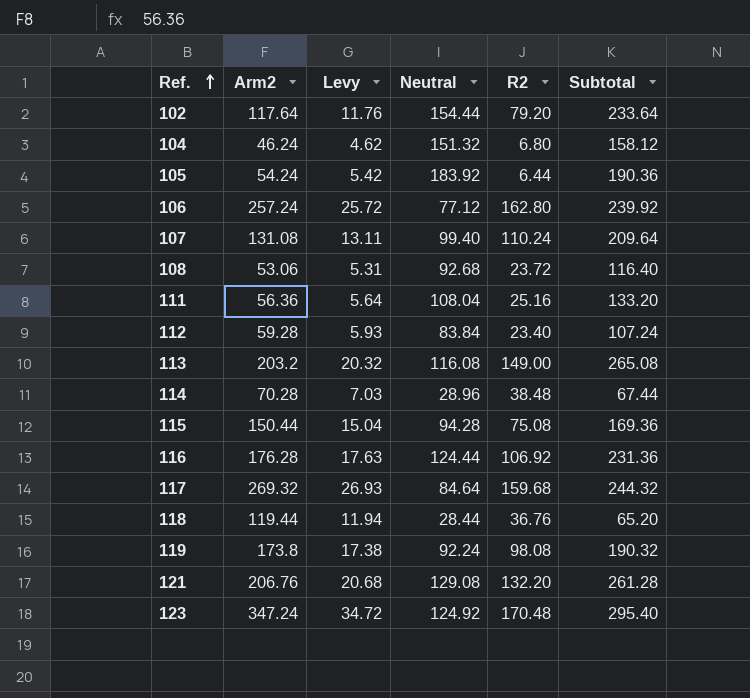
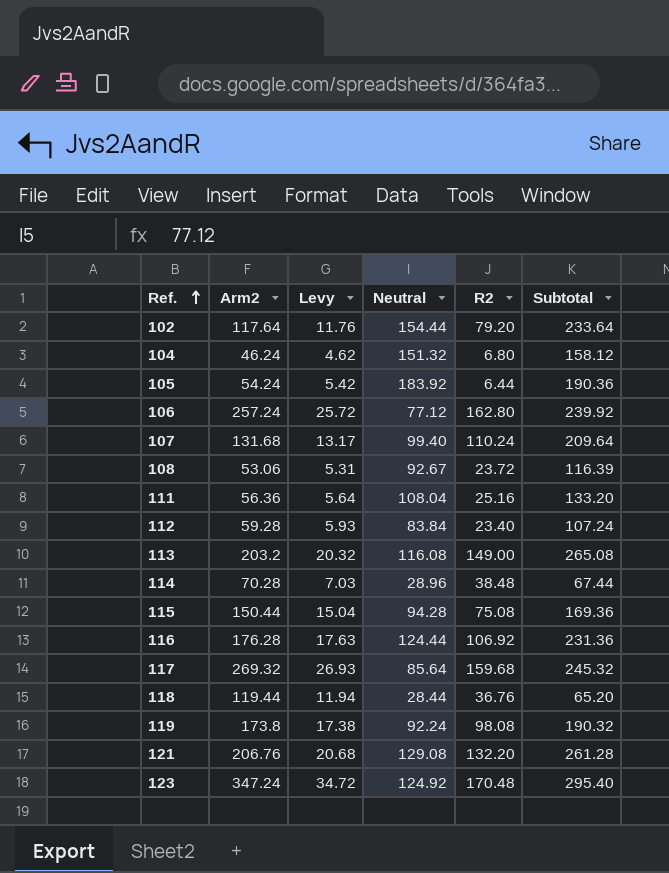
107 | Arm2: 131.08 -> 131.68
107 | Levy: 13.11 -> 13.17
108 | Neutral: 92.68 -> 92.67
108 | Subtotal: 116.40 -> 116.39
117 | Neutral: 84.64 -> 85.64
117 | Subtotal: 244.32 -> 245.32

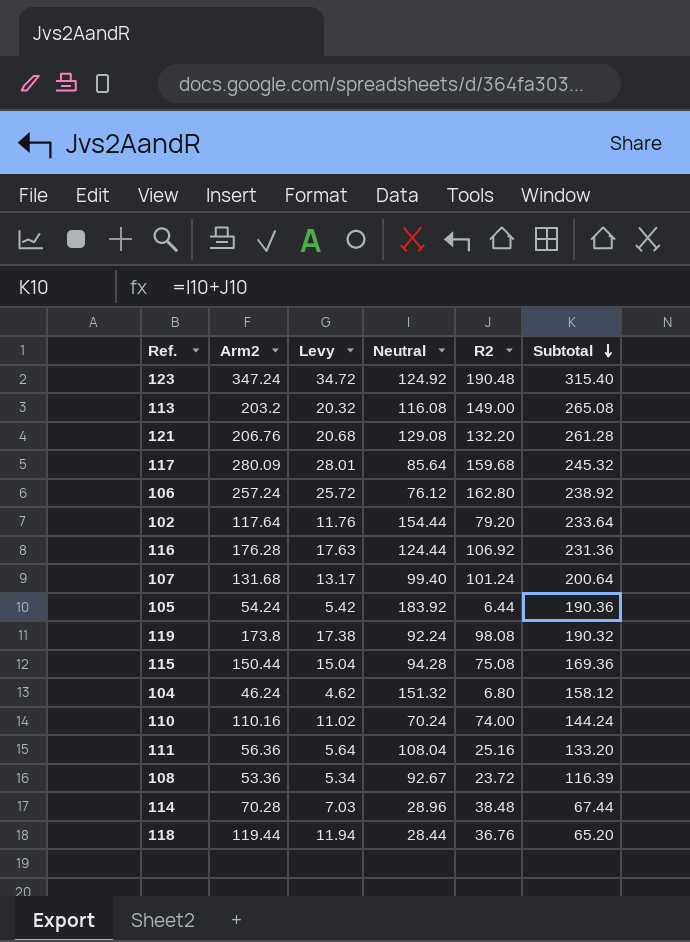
row order: Ref. ascending -> Subtotal descending
row 112: 59.28 | 5.93 | 83.84 | 23.40 | 107.24 -> none
123 | R2: 170.48 -> 190.48
123 | Subtotal: 295.40 -> 315.40
117 | Arm2: 269.32 -> 280.09
117 | Levy: 26.93 -> 28.01
106 | Neutral: 77.12 -> 76.12
106 | Subtotal: 239.92 -> 238.92
107 | R2: 110.24 -> 101.24
107 | Subtotal: 209.64 -> 200.64
row 110: none -> 110.16 | 11.02 | 70.24 | 74.00 | 144.24
108 | Arm2: 53.06 -> 53.36
108 | Levy: 5.31 -> 5.34

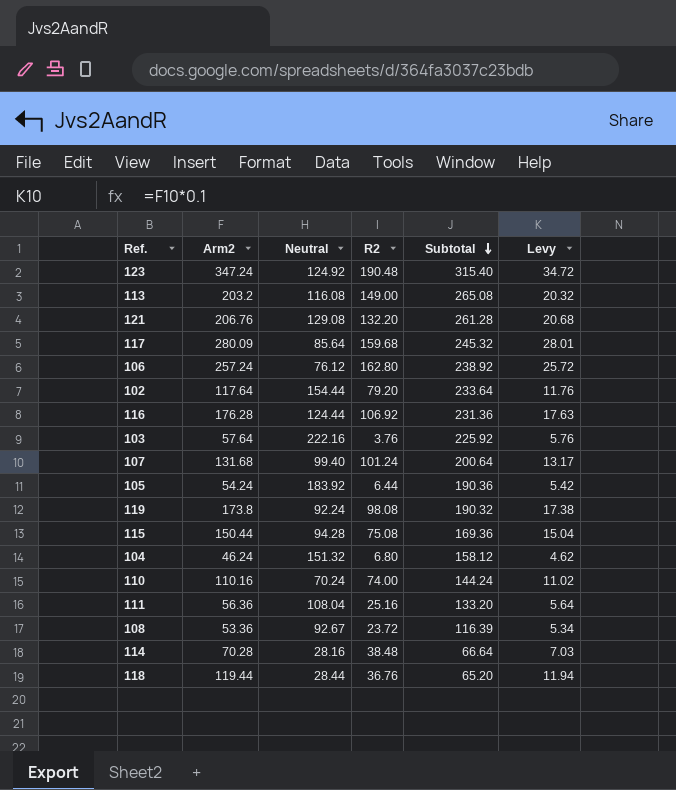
column Levy | position: 3 -> 6
row 103: none -> 57.64 | 222.16 | 3.76 | 225.92 | 5.76
114 | Neutral: 28.96 -> 28.16
114 | Subtotal: 67.44 -> 66.64

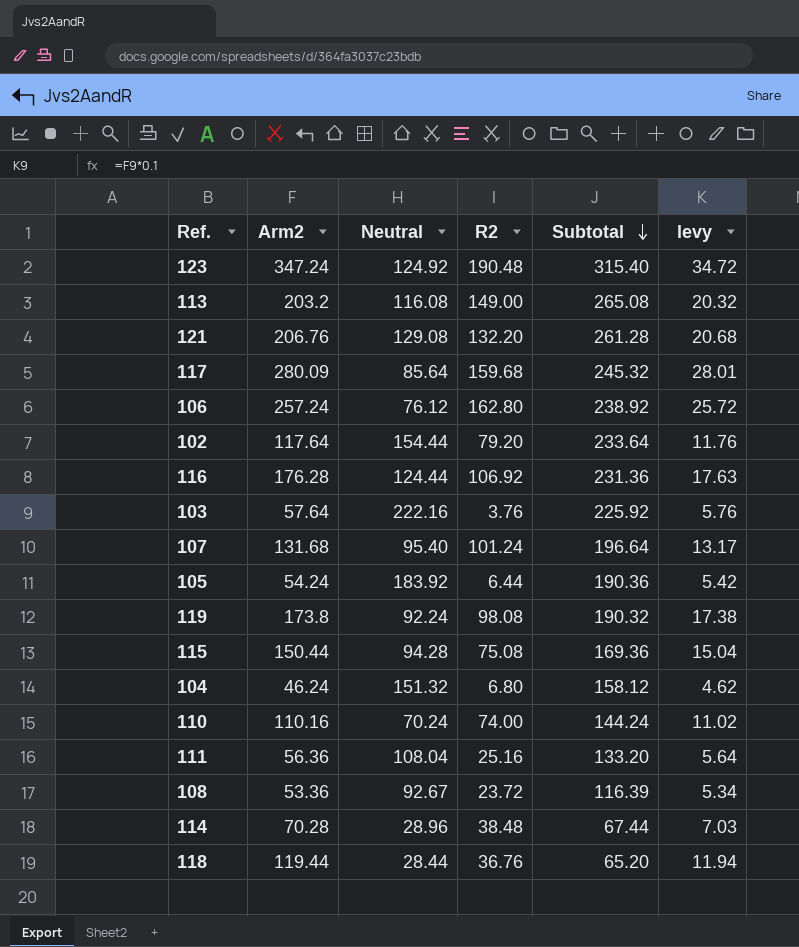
column name: Levy -> levy
107 | Neutral: 99.40 -> 95.40
107 | Subtotal: 200.64 -> 196.64
114 | Neutral: 28.16 -> 28.96
114 | Subtotal: 66.64 -> 67.44

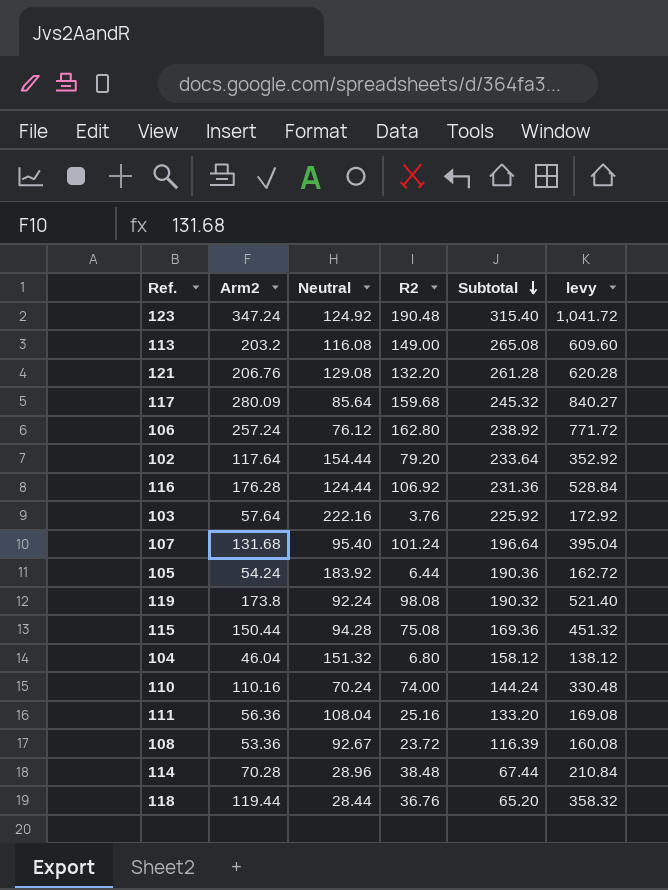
column levy | formula: [Arm2] * 0.1 -> [Arm2] * 3
104 | Arm2: 46.24 -> 46.04

